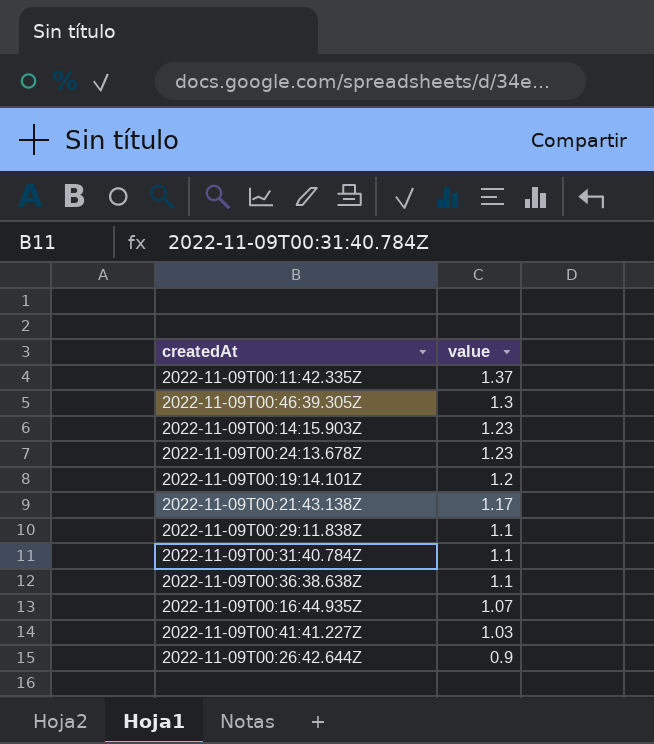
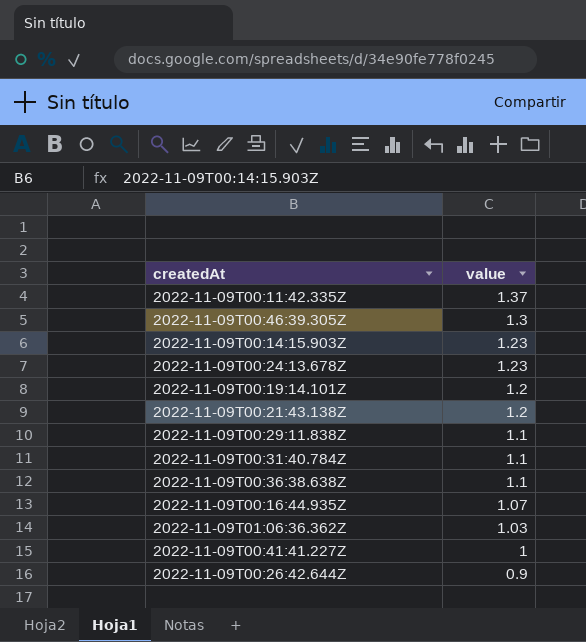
2022-11-09T00:21:43.138Z | value: 1.17 -> 1.2
row 2022-11-09T01:06:36.362Z: none -> 1.03
2022-11-09T00:41:41.227Z | value: 1.03 -> 1

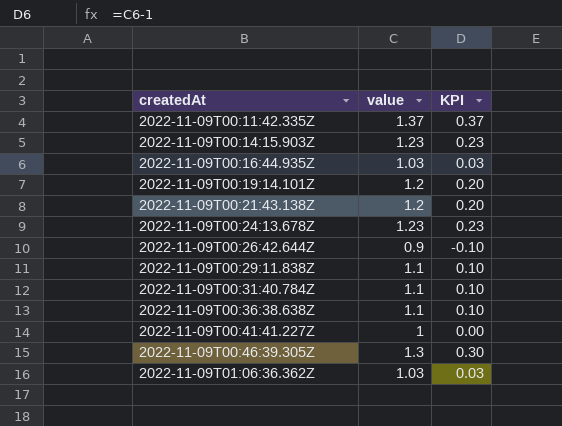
row order: value descending -> createdAt ascending
column KPI | formula: none -> [value] - 1
2022-11-09T00:16:44.935Z | value: 1.07 -> 1.03

